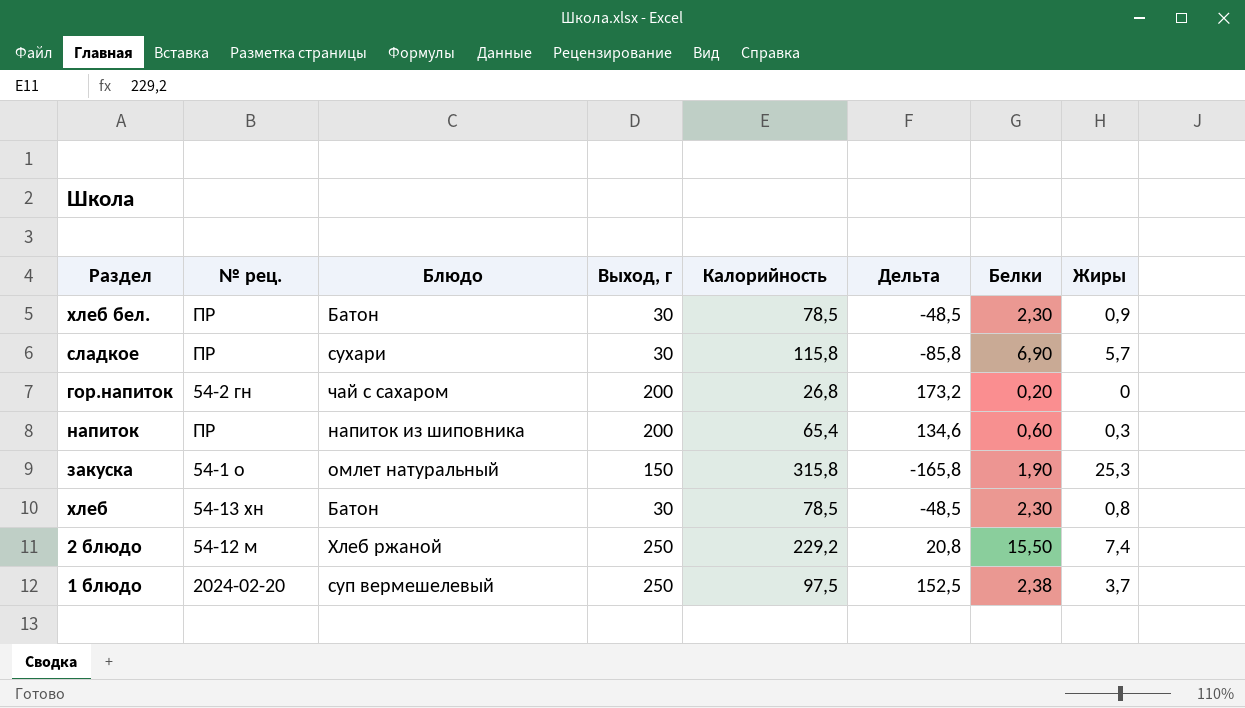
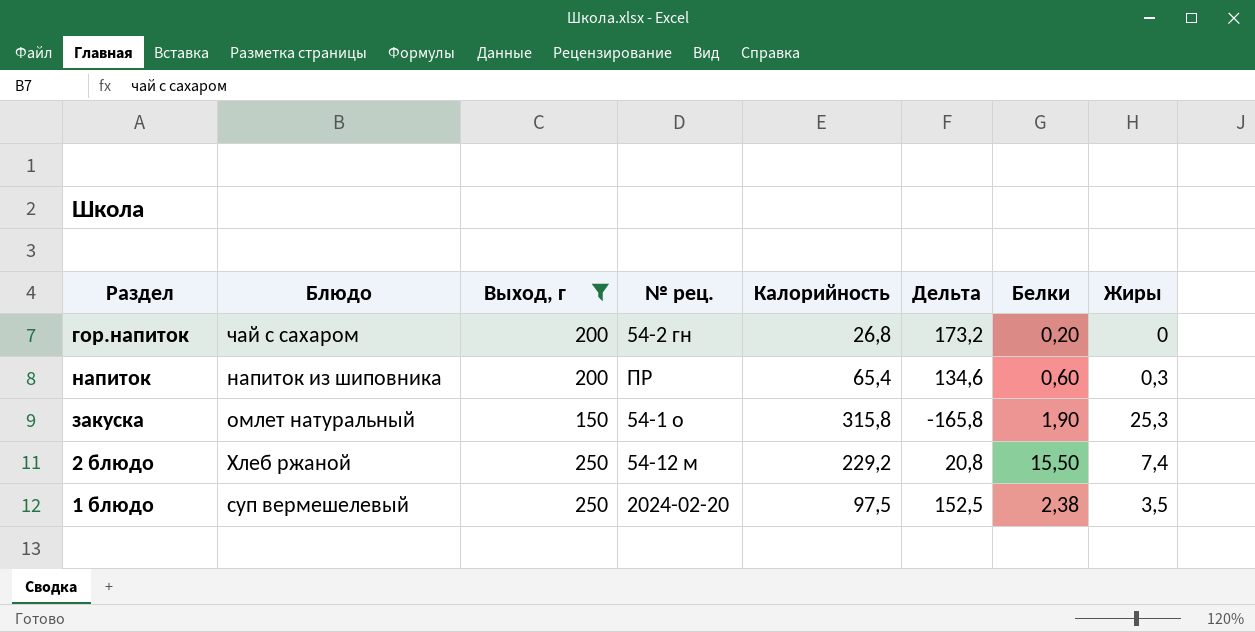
filter: none -> Выход, г != 30
column № рец. | position: 2 -> 4
1 блюдо | Жиры: 3,7 -> 3,5

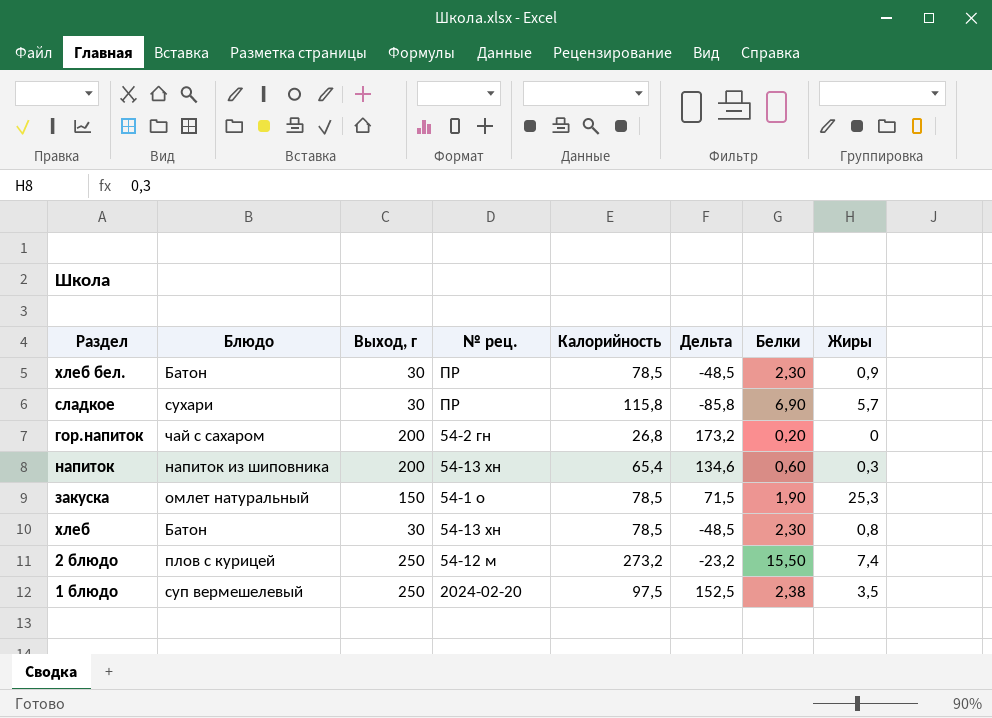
filter: Выход, г != 30 -> none
напиток | № рец.: ПР -> 54-13 хн
закуска | Калорийность: 315,8 -> 78,5
закуска | Дельта: -165,8 -> 71,5
2 блюдо | Блюдо: Хлеб ржаной -> плов с курицей
2 блюдо | Калорийность: 229,2 -> 273,2
2 блюдо | Дельта: 20,8 -> -23,2

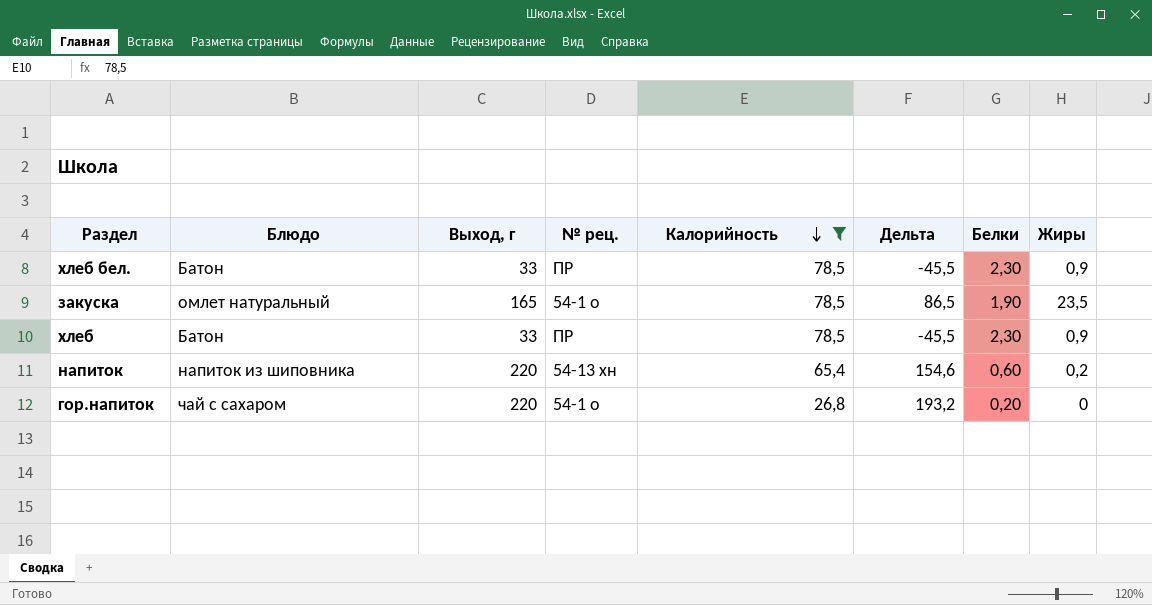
filter: none -> Калорийность <= 78,5
row order: none -> Калорийность descending
хлеб бел. | Выход, г: 30 -> 33
хлеб бел. | Дельта: -48,5 -> -45,5
закуска | Выход, г: 150 -> 165
закуска | Дельта: 71,5 -> 86,5
закуска | Жиры: 25,3 -> 23,5
хлеб | Выход, г: 30 -> 33
хлеб | № рец.: 54-13 хн -> ПР
хлеб | Дельта: -48,5 -> -45,5
хлеб | Жиры: 0,8 -> 0,9
напиток | Выход, г: 200 -> 220
напиток | Дельта: 134,6 -> 154,6
напиток | Жиры: 0,3 -> 0,2
гор.напиток | Выход, г: 200 -> 220
гор.напиток | № рец.: 54-2 гн -> 54-1 о
гор.напиток | Дельта: 173,2 -> 193,2

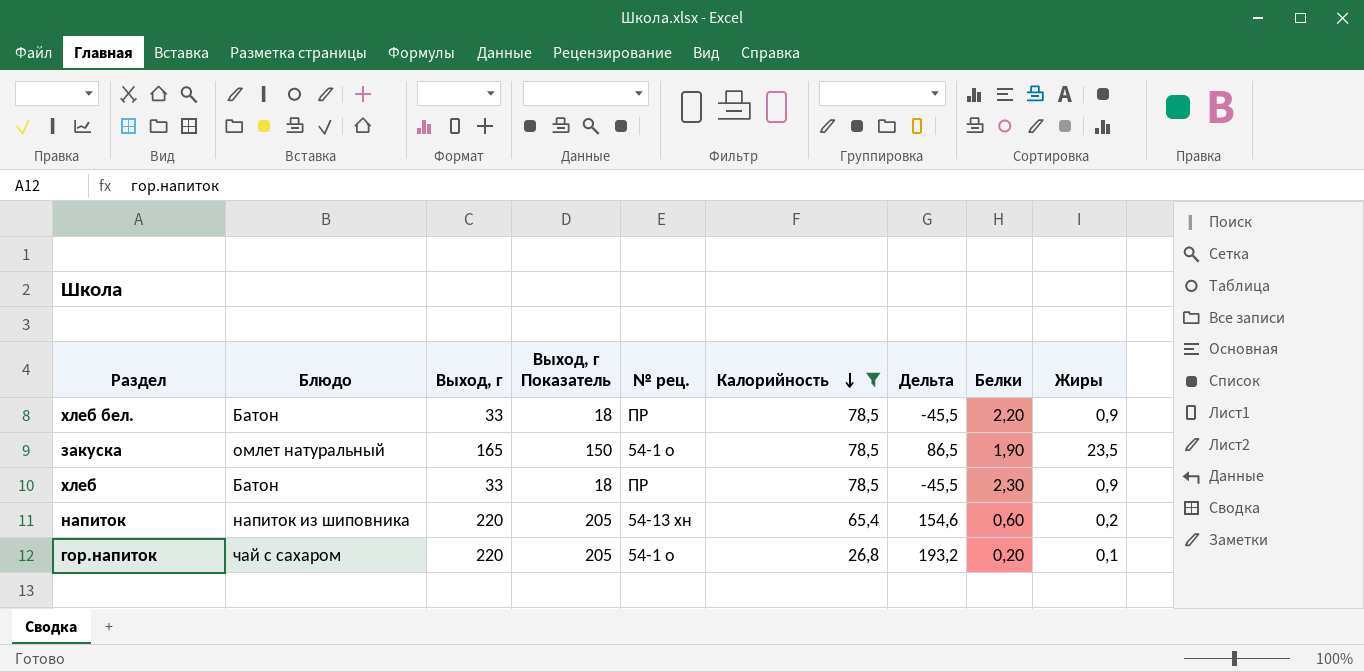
column Выход, г Показатель | formula: none -> [Выход, г] - 15
хлеб бел. | Белки: 2,30 -> 2,20
гор.напиток | Жиры: 0 -> 0,1

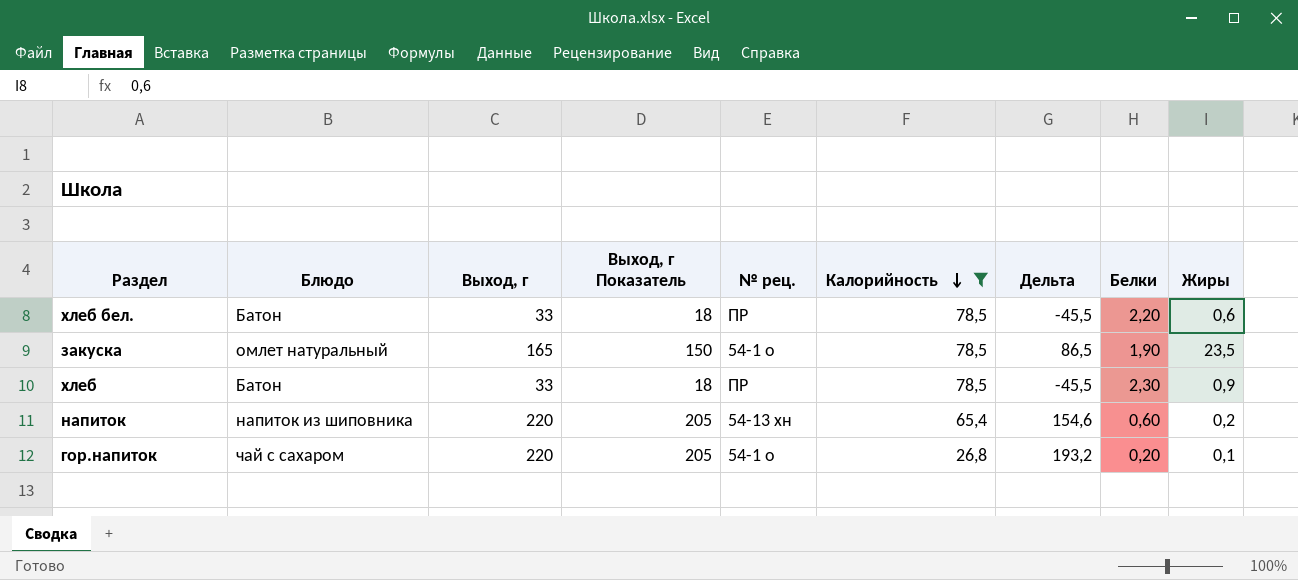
хлеб бел. | Жиры: 0,9 -> 0,6

